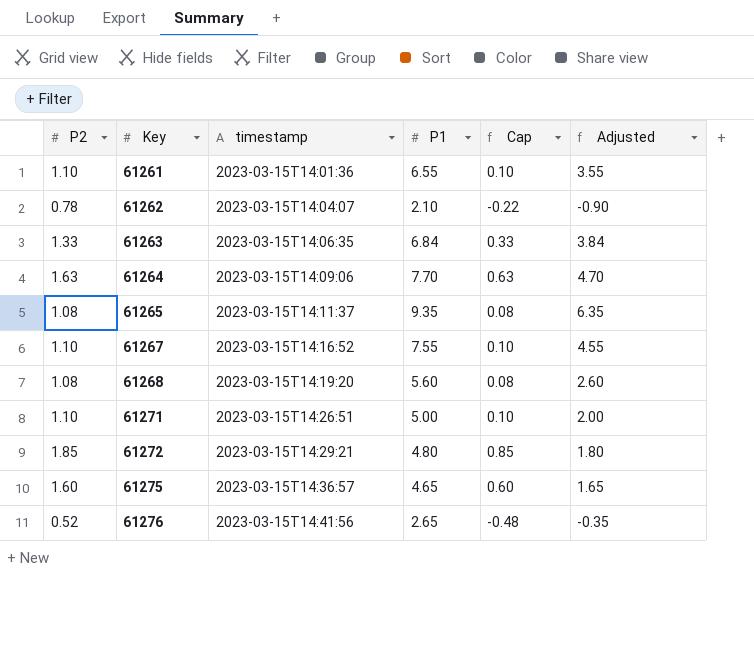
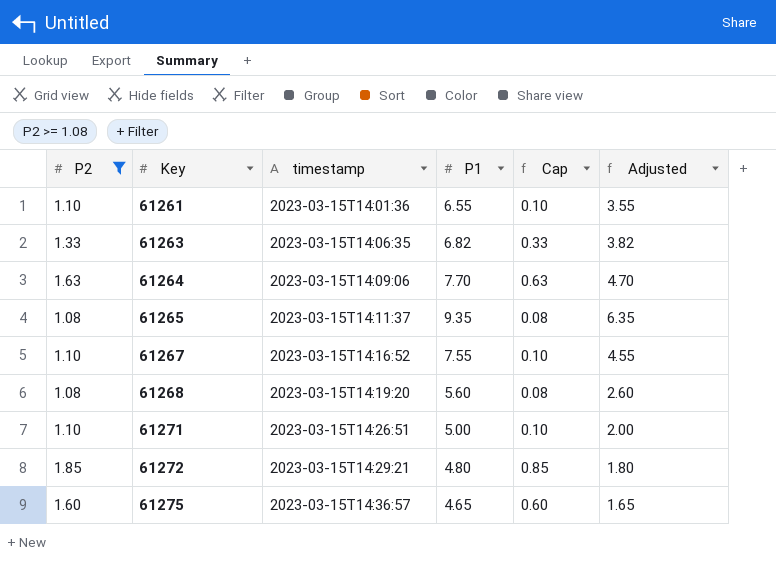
filter: none -> P2 >= 1.08
61263 | P1: 6.84 -> 6.82
61263 | Adjusted: 3.84 -> 3.82

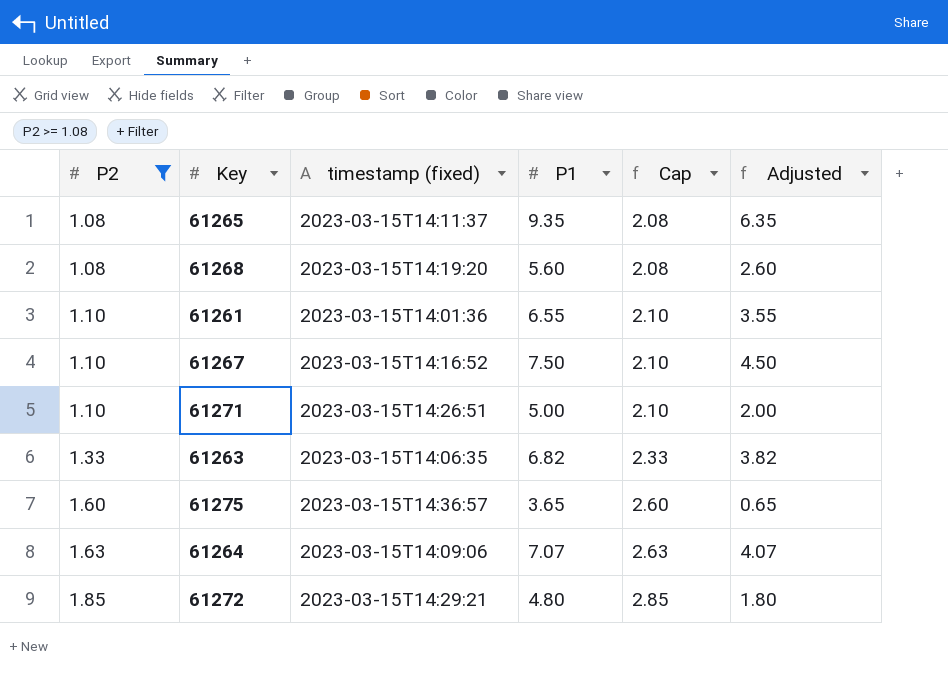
row order: Key ascending -> P2 ascending
column name: timestamp -> timestamp (fixed)
column Cap | formula: [P2] - 1 -> [P2] + 1
61267 | P1: 7.55 -> 7.50
61267 | Adjusted: 4.55 -> 4.50
61275 | P1: 4.65 -> 3.65
61275 | Adjusted: 1.65 -> 0.65
61264 | P1: 7.70 -> 7.07
61264 | Adjusted: 4.70 -> 4.07

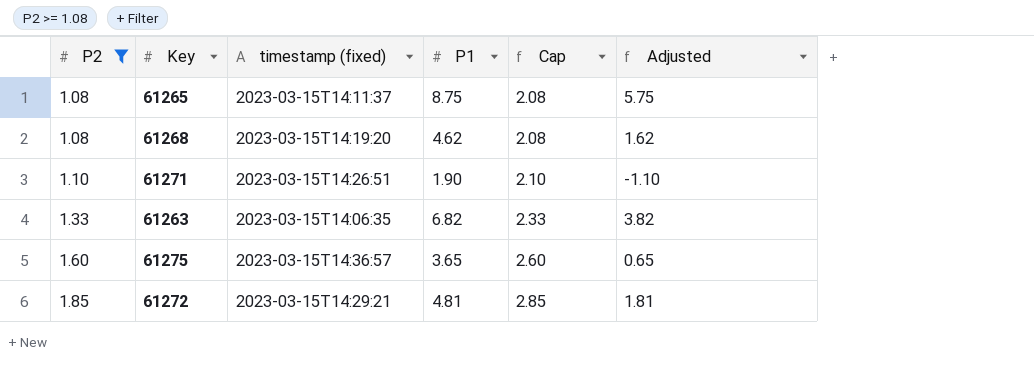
row 61261: 1.10 | 2023-03-15T14:01:36 | 6.55 | 2.10 | 3.55 -> none
row 61267: 1.10 | 2023-03-15T14:16:52 | 7.50 | 2.10 | 4.50 -> none
row 61264: 1.63 | 2023-03-15T14:09:06 | 7.07 | 2.63 | 4.07 -> none
61265 | P1: 9.35 -> 8.75
61265 | Adjusted: 6.35 -> 5.75
61268 | P1: 5.60 -> 4.62
61268 | Adjusted: 2.60 -> 1.62
61271 | P1: 5.00 -> 1.90
61271 | Adjusted: 2.00 -> -1.10
61272 | P1: 4.80 -> 4.81
61272 | Adjusted: 1.80 -> 1.81

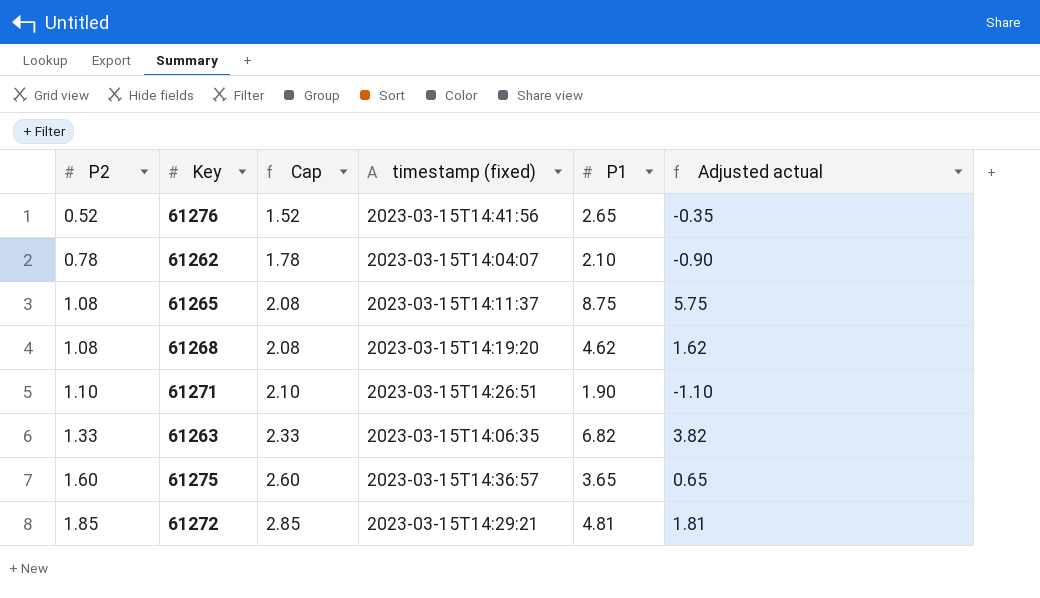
filter: P2 >= 1.08 -> none
column Cap | position: 5 -> 3
column name: Adjusted -> Adjusted actual

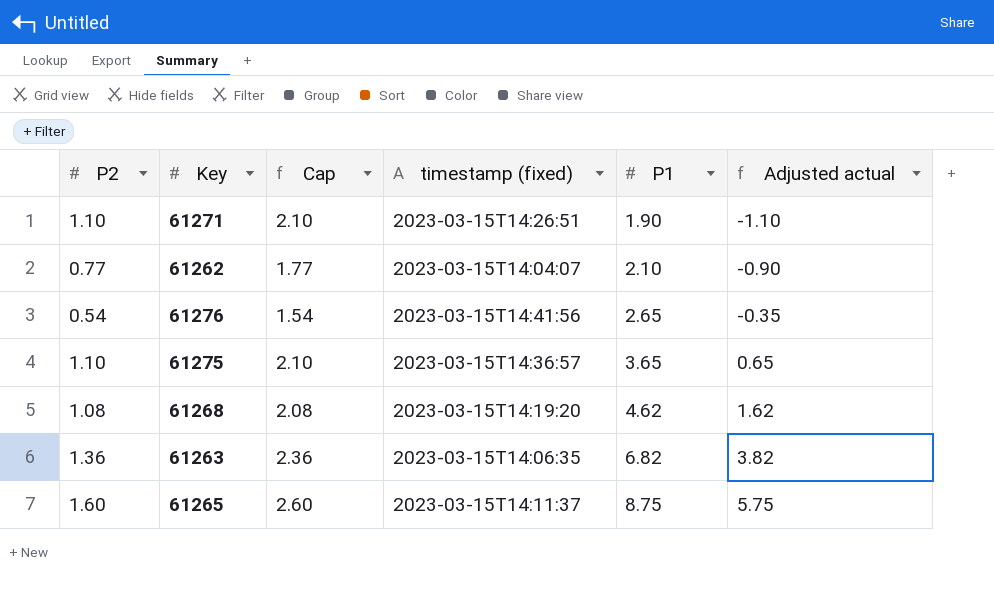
row order: P2 ascending -> P1 ascending
row 61272: 1.85 | 2.85 | 2023-03-15T14:29:21 | 4.81 | 1.81 -> none
61262 | P2: 0.78 -> 0.77
61262 | Cap: 1.78 -> 1.77
61276 | P2: 0.52 -> 0.54
61276 | Cap: 1.52 -> 1.54
61275 | P2: 1.60 -> 1.10
61275 | Cap: 2.60 -> 2.10
61263 | P2: 1.33 -> 1.36
61263 | Cap: 2.33 -> 2.36
61265 | P2: 1.08 -> 1.60
61265 | Cap: 2.08 -> 2.60

